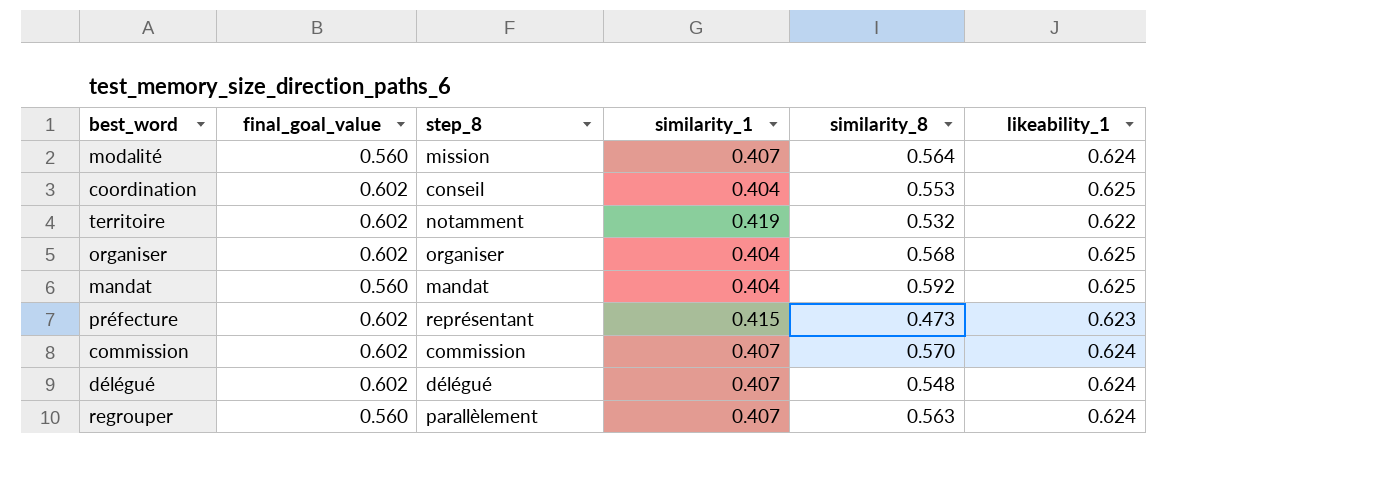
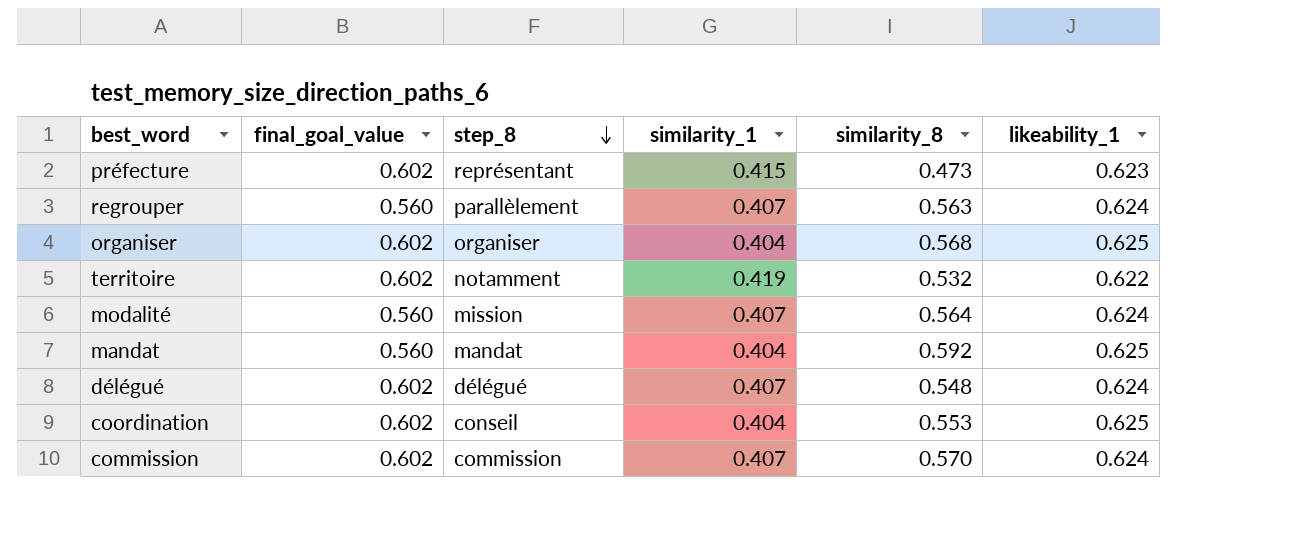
row order: none -> step_8 descending

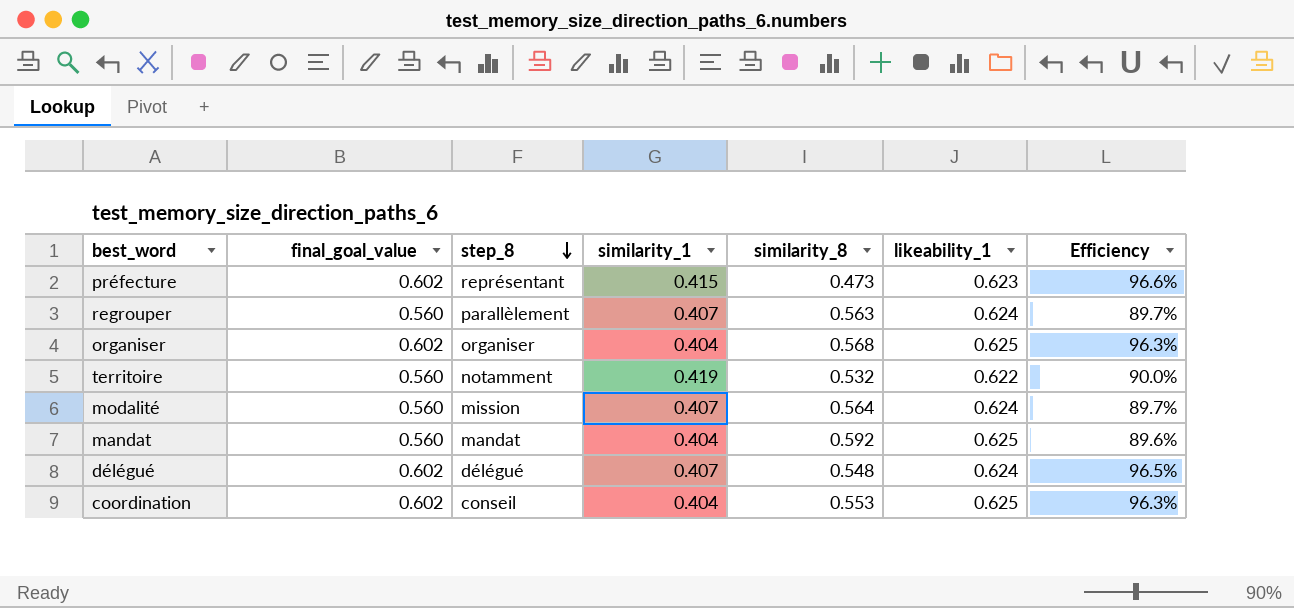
column Efficiency | formula: none -> [final_goal_value] / [likeability_1]
row commission: 0.602 | commission | 0.407 | 0.570 | 0.624 -> none
territoire | final_goal_value: 0.602 -> 0.560

